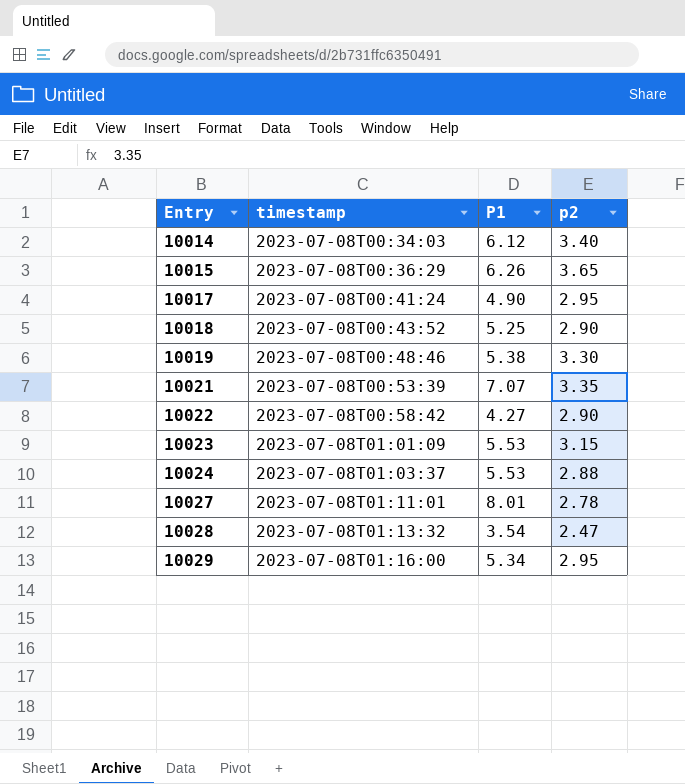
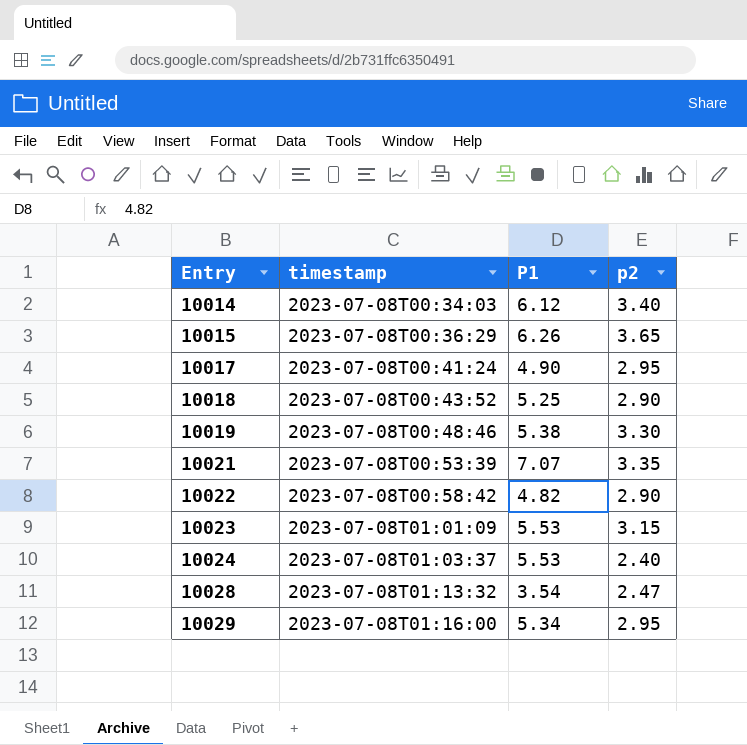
row 10027: 2023-07-08T01:11:01 | 8.01 | 2.78 -> none
10022 | P1: 4.27 -> 4.82
10024 | p2: 2.88 -> 2.40

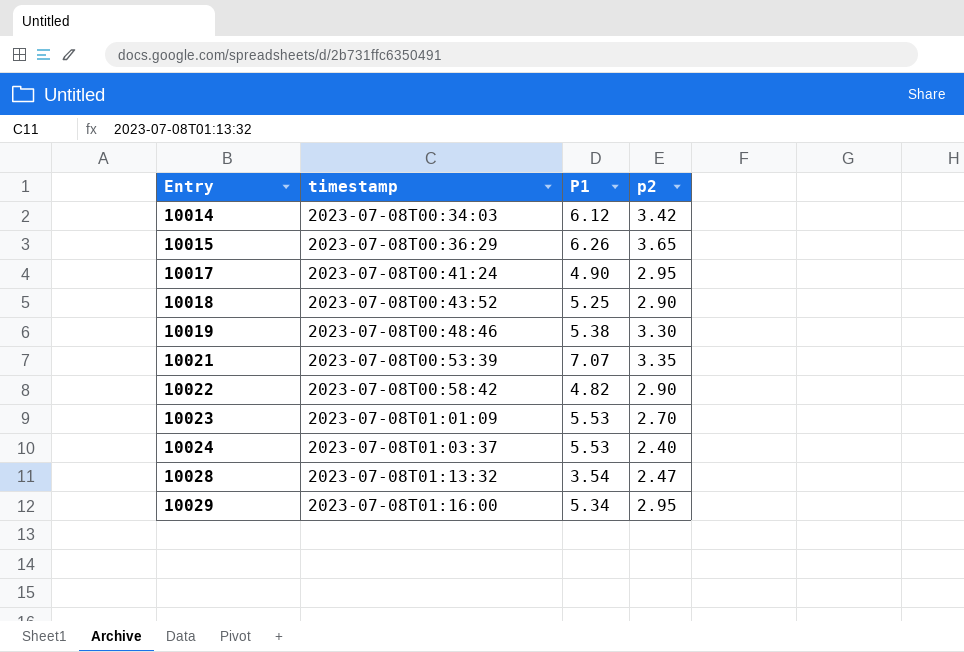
10014 | p2: 3.40 -> 3.42
10023 | p2: 3.15 -> 2.70

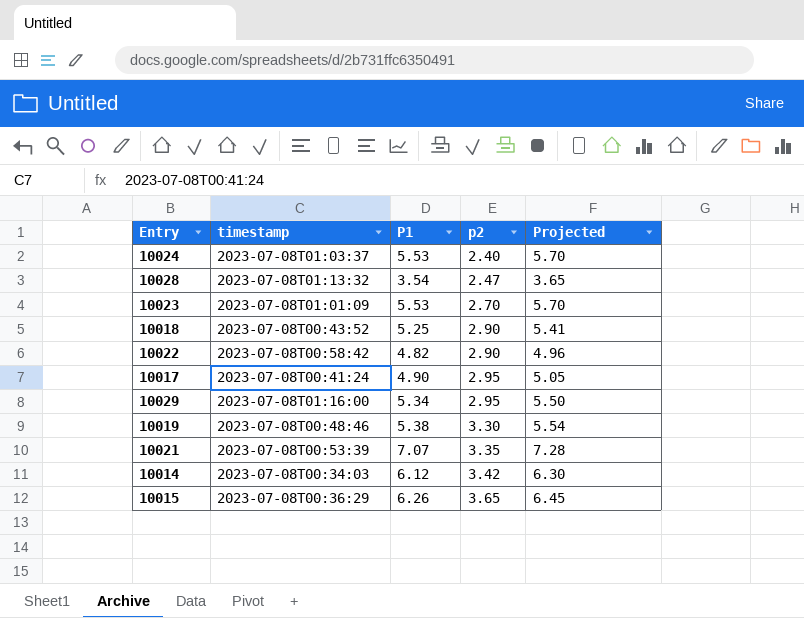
row order: Entry ascending -> p2 ascending
column Projected | formula: none -> [P1] * 1.03

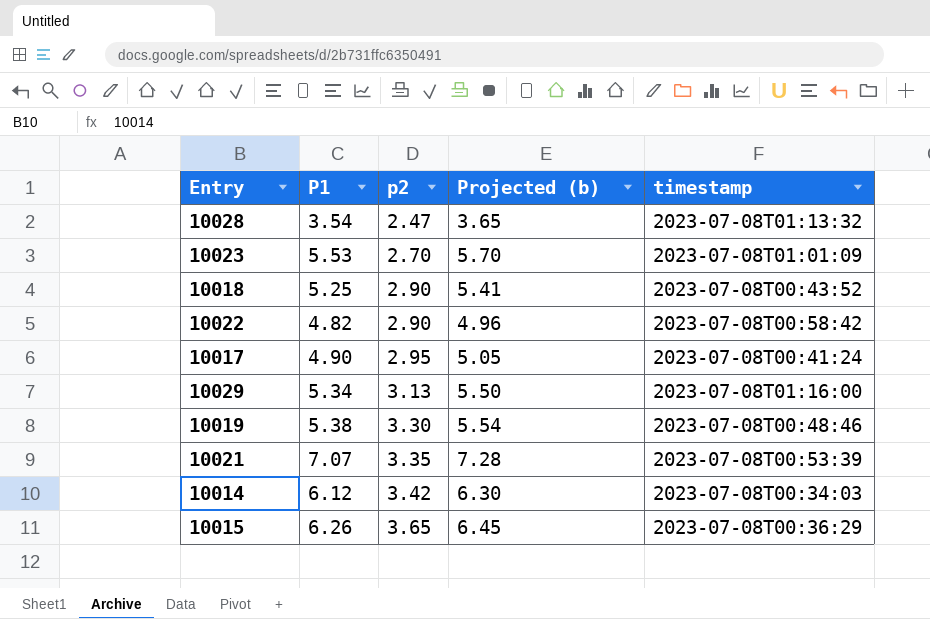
column name: Projected -> Projected (b)
column timestamp | position: 2 -> 5
row 10024: 2023-07-08T01:03:37 | 5.53 | 2.40 | 5.70 -> none
10029 | p2: 2.95 -> 3.13

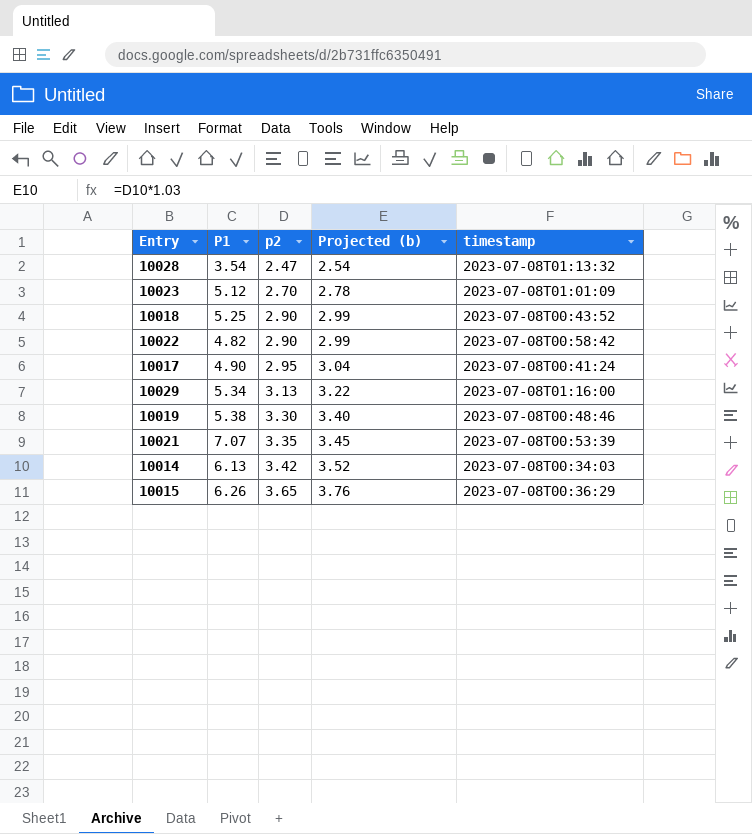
column Projected (b) | formula: [P1] * 1.03 -> [p2] * 1.03
10023 | P1: 5.53 -> 5.12
10014 | P1: 6.12 -> 6.13

